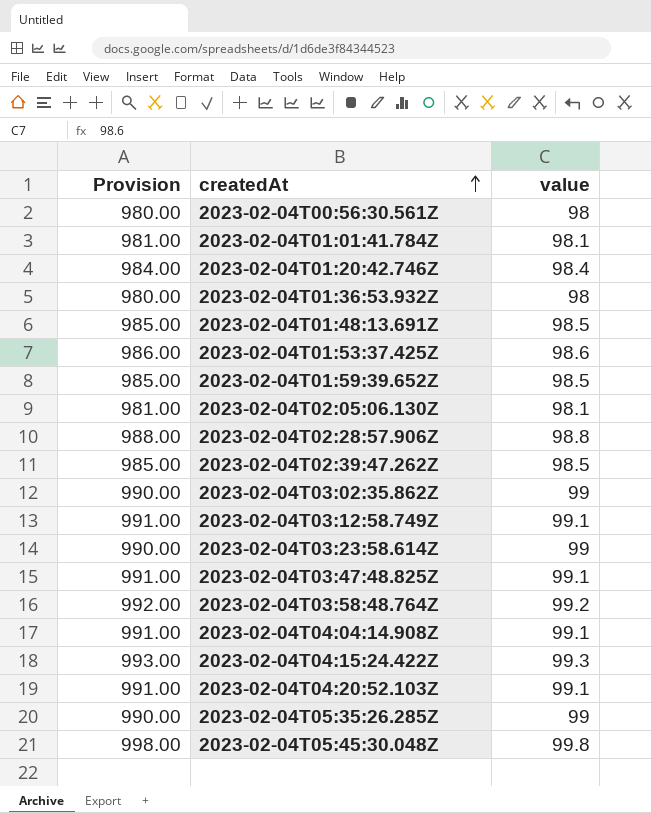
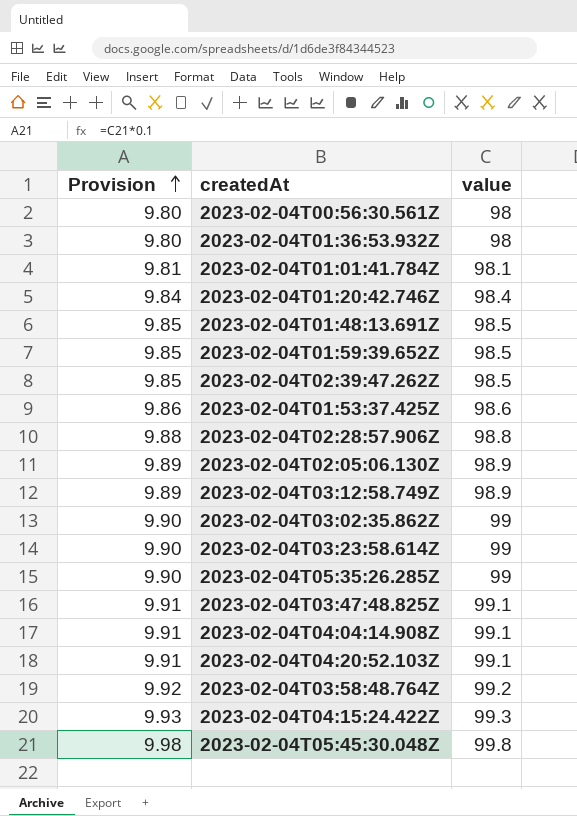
row order: createdAt ascending -> Provision ascending
column Provision | formula: [value] * 10 -> [value] * 0.1
2023-02-04T02:05:06.130Z | value: 98.1 -> 98.9
2023-02-04T03:12:58.749Z | value: 99.1 -> 98.9

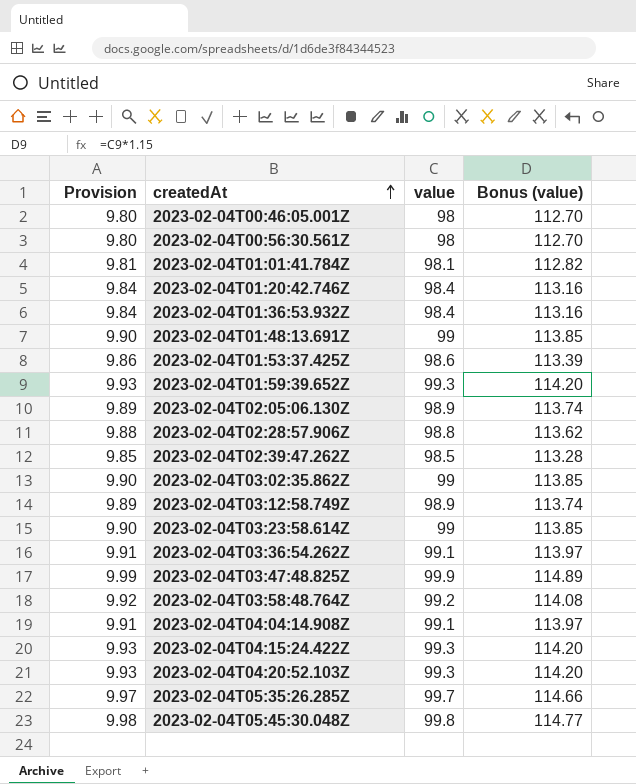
row order: Provision ascending -> createdAt ascending
column Bonus (value) | formula: none -> [value] * 1.15
row 2023-02-04T00:46:05.001Z: none -> 9.80 | 98 | 112.70
2023-02-04T01:36:53.932Z | Provision: 9.80 -> 9.84
2023-02-04T01:36:53.932Z | value: 98 -> 98.4
2023-02-04T01:48:13.691Z | Provision: 9.85 -> 9.90
2023-02-04T01:48:13.691Z | value: 98.5 -> 99
2023-02-04T01:59:39.652Z | Provision: 9.85 -> 9.93
2023-02-04T01:59:39.652Z | value: 98.5 -> 99.3
row 2023-02-04T03:36:54.262Z: none -> 9.91 | 99.1 | 113.97
2023-02-04T03:47:48.825Z | Provision: 9.91 -> 9.99
2023-02-04T03:47:48.825Z | value: 99.1 -> 99.9
2023-02-04T04:20:52.103Z | Provision: 9.91 -> 9.93
2023-02-04T04:20:52.103Z | value: 99.1 -> 99.3
2023-02-04T05:35:26.285Z | Provision: 9.90 -> 9.97
2023-02-04T05:35:26.285Z | value: 99 -> 99.7

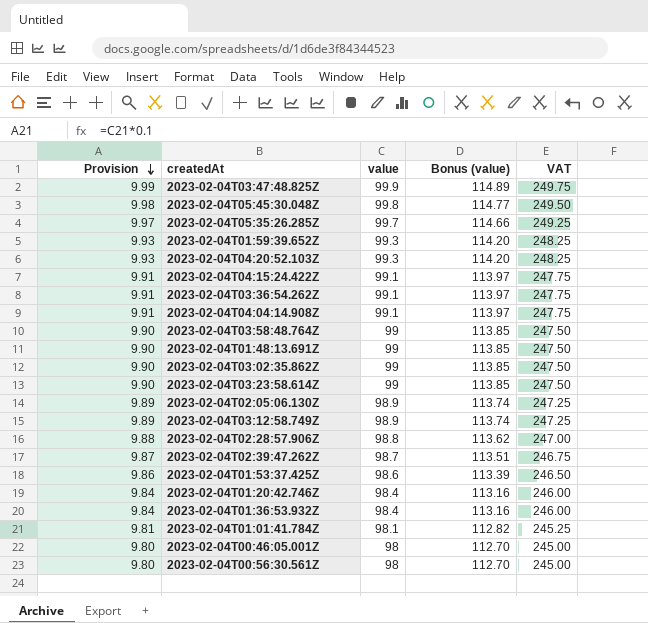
row order: createdAt ascending -> Provision descending
column VAT | formula: none -> [value] * 2.5
2023-02-04T04:15:24.422Z | Provision: 9.93 -> 9.91
2023-02-04T04:15:24.422Z | value: 99.3 -> 99.1
2023-02-04T04:15:24.422Z | Bonus (value): 114.20 -> 113.97
2023-02-04T03:58:48.764Z | Provision: 9.92 -> 9.90
2023-02-04T03:58:48.764Z | value: 99.2 -> 99
2023-02-04T03:58:48.764Z | Bonus (value): 114.08 -> 113.85
2023-02-04T02:39:47.262Z | Provision: 9.85 -> 9.87
2023-02-04T02:39:47.262Z | value: 98.5 -> 98.7
2023-02-04T02:39:47.262Z | Bonus (value): 113.28 -> 113.51

